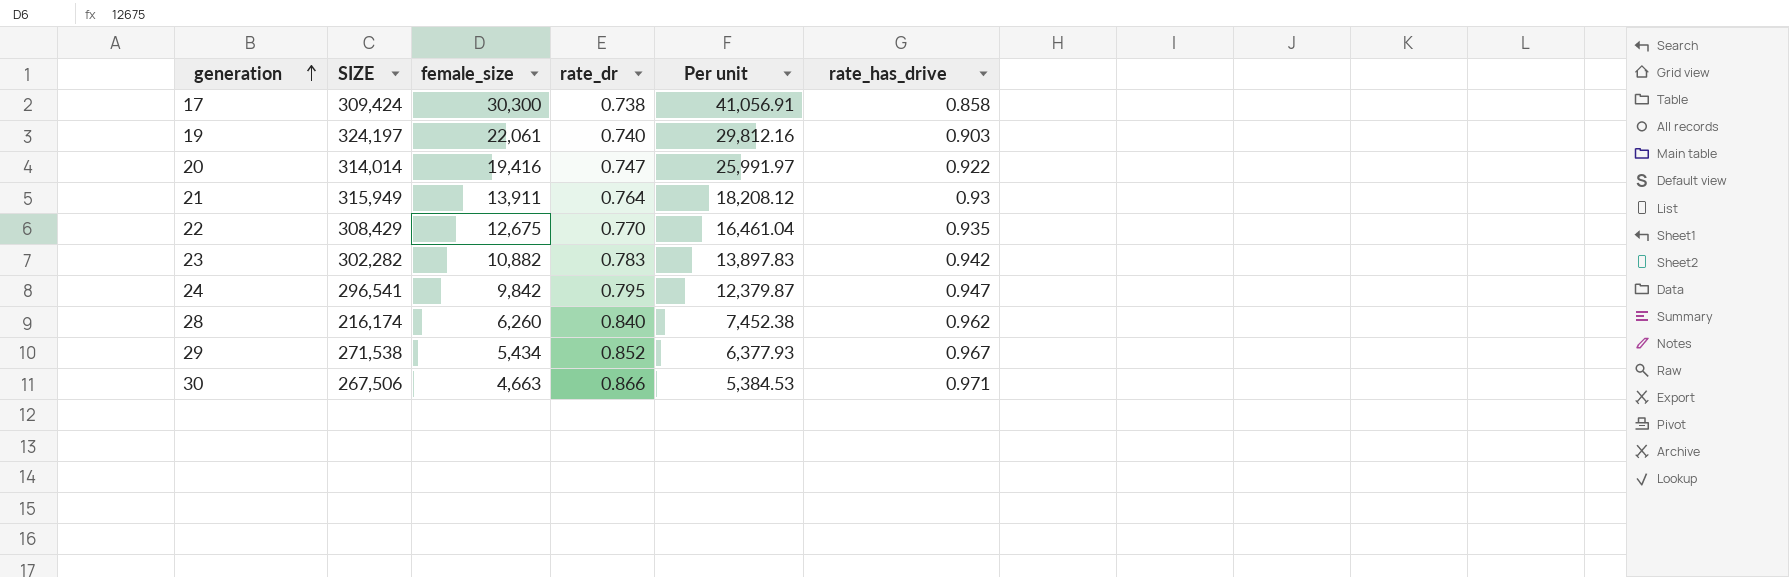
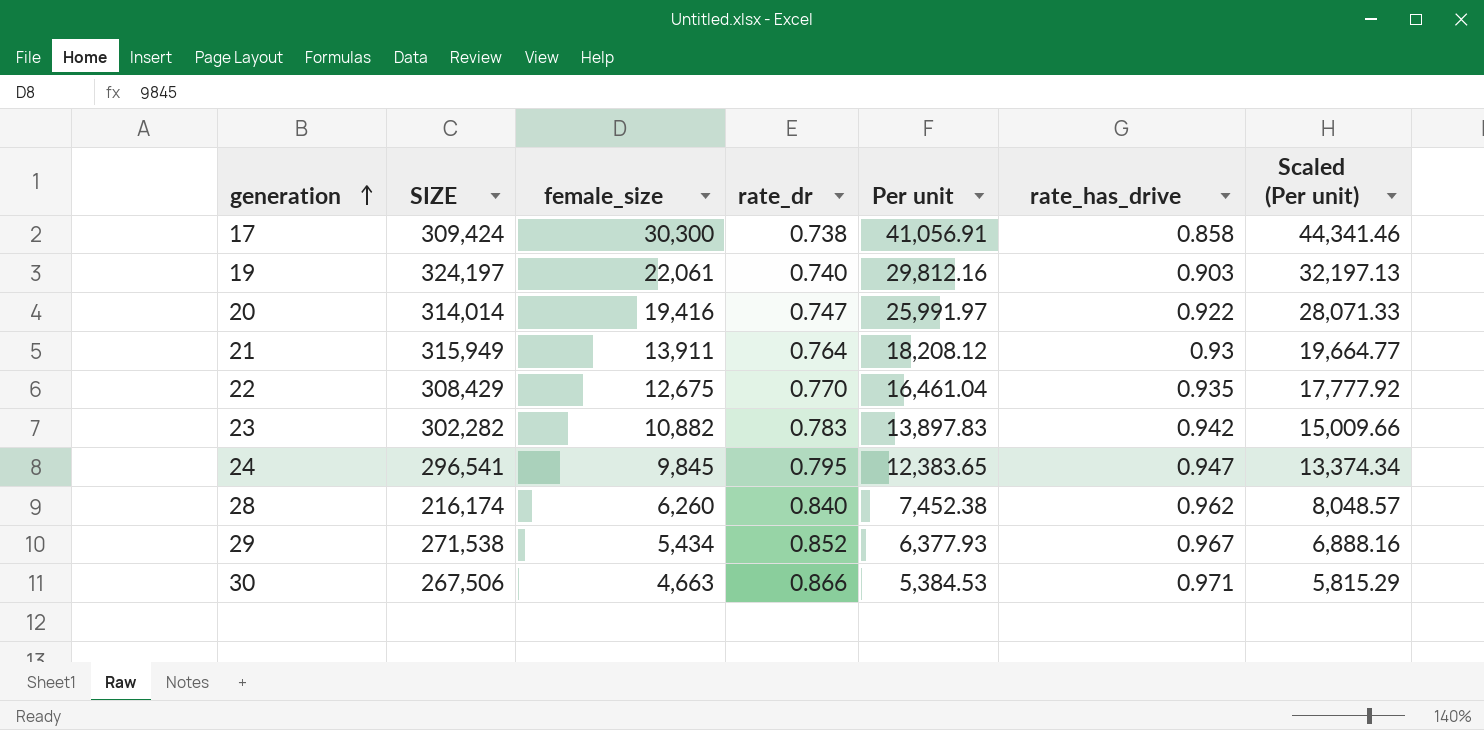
column Scaled (Per unit) | formula: none -> [Per unit] * 1.08
24 | female_size: 9,842 -> 9,845
24 | Per unit: 12,379.87 -> 12,383.65

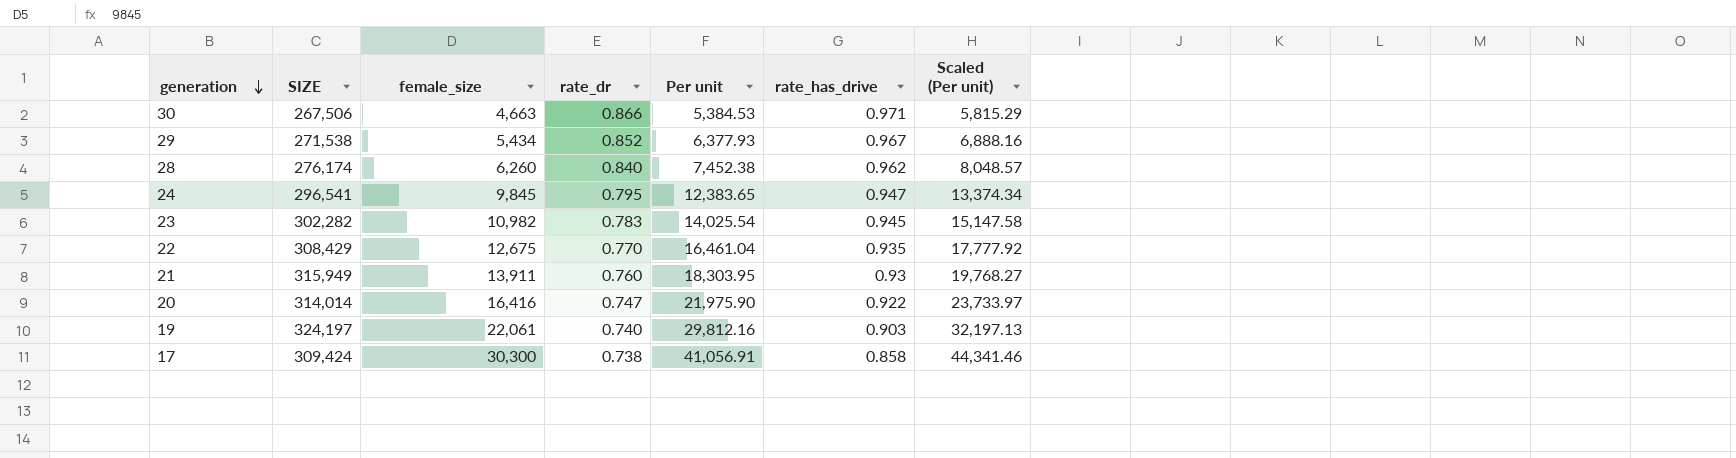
row order: generation ascending -> generation descending
28 | SIZE: 216,174 -> 276,174
23 | female_size: 10,882 -> 10,982
23 | Per unit: 13,897.83 -> 14,025.54
23 | rate_has_drive: 0.942 -> 0.945
23 | Scaled (Per unit): 15,009.66 -> 15,147.58
21 | rate_dr: 0.764 -> 0.760
21 | Per unit: 18,208.12 -> 18,303.95
21 | Scaled (Per unit): 19,664.77 -> 19,768.27
20 | female_size: 19,416 -> 16,416
20 | Per unit: 25,991.97 -> 21,975.90
20 | Scaled (Per unit): 28,071.33 -> 23,733.97

